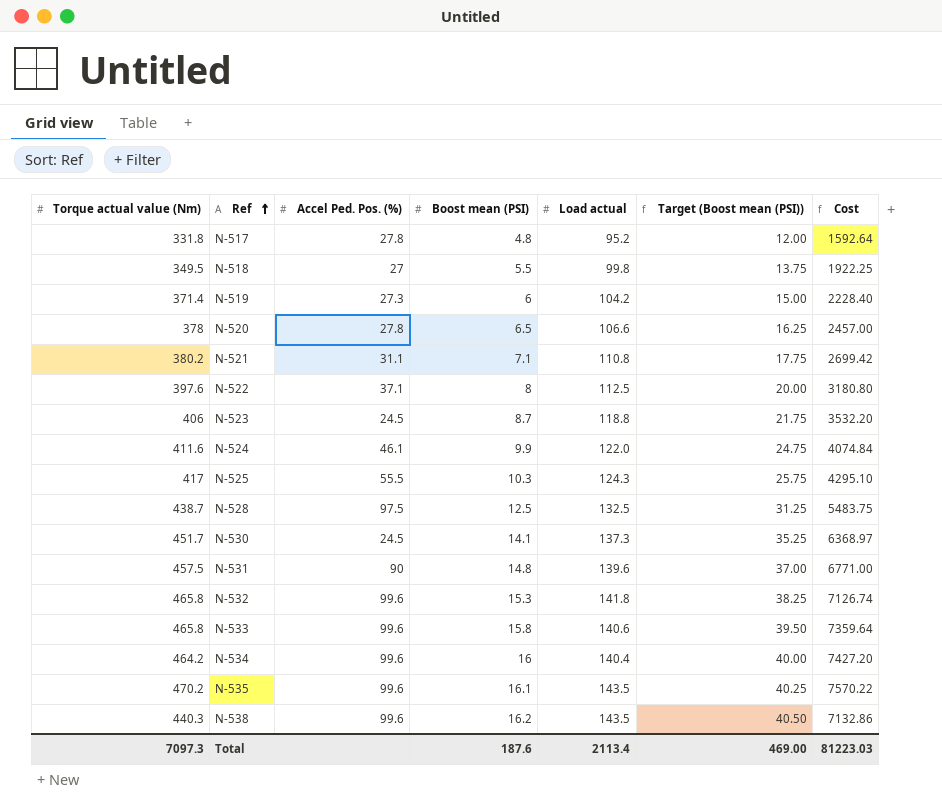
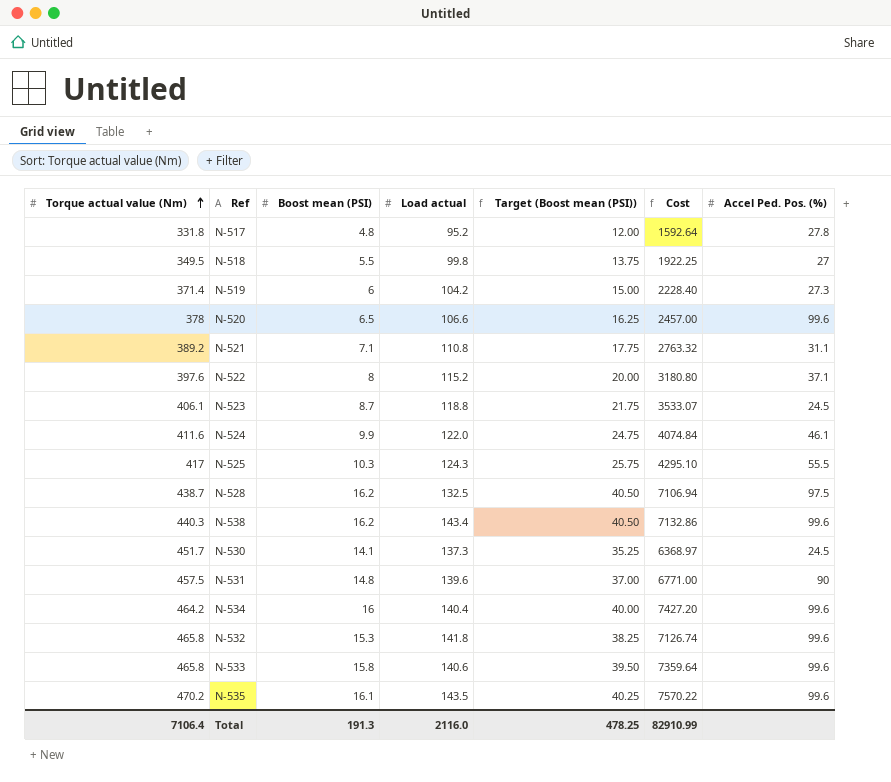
row order: Ref ascending -> Torque actual value (Nm) ascending
column Accel Ped. Pos. (%) | position: 3 -> 7
N-520 | Accel Ped. Pos. (%): 27.8 -> 99.6
N-521 | Torque actual value (Nm): 380.2 -> 389.2
N-521 | Cost: 2699.42 -> 2763.32
N-522 | Load actual: 112.5 -> 115.2
N-523 | Torque actual value (Nm): 406 -> 406.1
N-523 | Cost: 3532.20 -> 3533.07
N-528 | Boost mean (PSI): 12.5 -> 16.2
N-528 | Target (Boost mean (PSI)): 31.25 -> 40.50
N-528 | Cost: 5483.75 -> 7106.94
N-538 | Load actual: 143.5 -> 143.4
Total | Torque actual value (Nm): 7097.3 -> 7106.4
Total | Boost mean (PSI): 187.6 -> 191.3
Total | Load actual: 2113.4 -> 2116.0
Total | Target (Boost mean (PSI)): 469.00 -> 478.25
Total | Cost: 81223.03 -> 82910.99

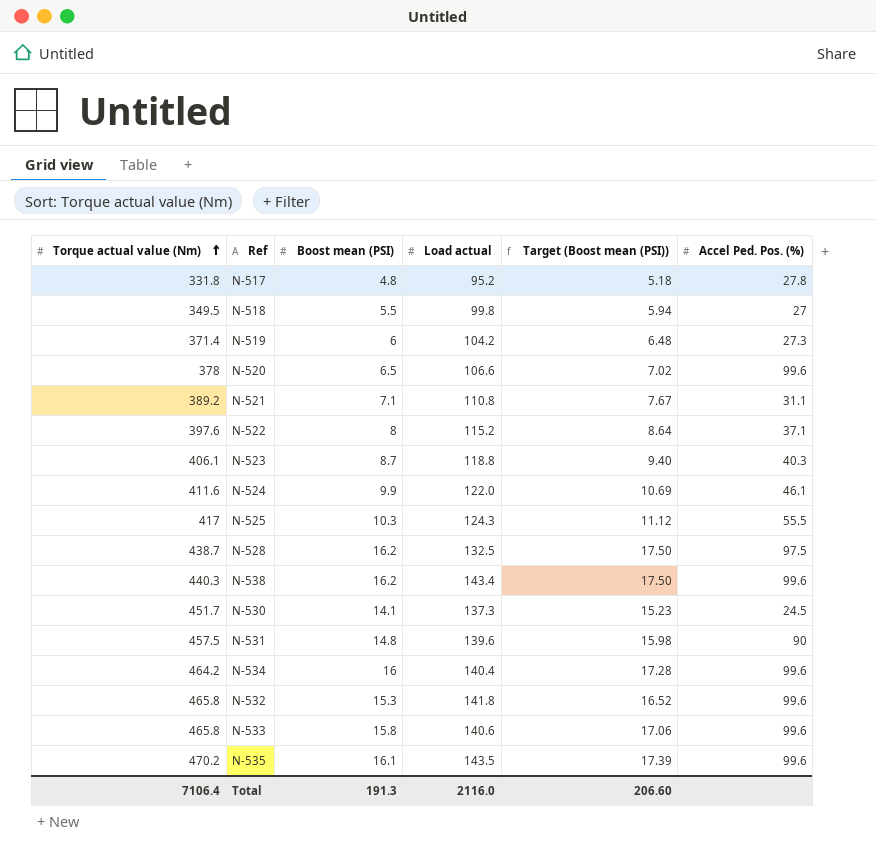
column Cost | formula: [Torque actual value (Nm)] * [Boost mean (PSI)] -> none
column Target (Boost mean (PSI)) | formula: [Boost mean (PSI)] * 2.5 -> [Boost mean (PSI)] * 1.08
N-523 | Accel Ped. Pos. (%): 24.5 -> 40.3
Total | Target (Boost mean (PSI)): 478.25 -> 206.60

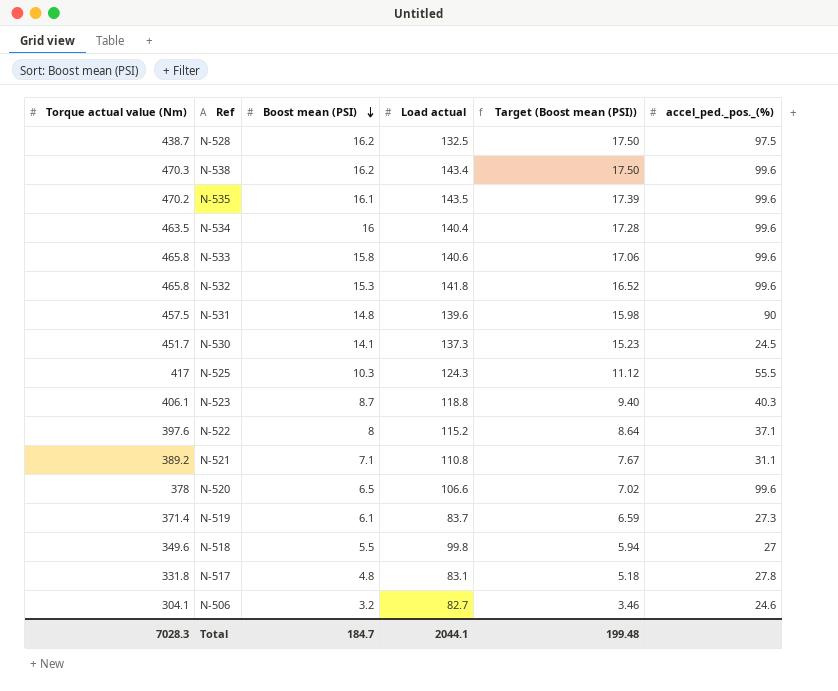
row order: Torque actual value (Nm) ascending -> Boost mean (PSI) descending
column name: Accel Ped. Pos. (%) -> accel_ped._pos._(%)
row N-524: 411.6 | 9.9 | 122.0 | 10.69 | 46.1 -> none
N-538 | Torque actual value (Nm): 440.3 -> 470.3
N-534 | Torque actual value (Nm): 464.2 -> 463.5
N-519 | Boost mean (PSI): 6 -> 6.1
N-519 | Load actual: 104.2 -> 83.7
N-519 | Target (Boost mean (PSI)): 6.48 -> 6.59
N-518 | Torque actual value (Nm): 349.5 -> 349.6
N-517 | Load actual: 95.2 -> 83.1
row N-506: none -> 304.1 | 3.2 | 82.7 | 3.46 | 24.6
Total | Torque actual value (Nm): 7106.4 -> 7028.3
Total | Boost mean (PSI): 191.3 -> 184.7
Total | Load actual: 2116.0 -> 2044.1
Total | Target (Boost mean (PSI)): 206.60 -> 199.48

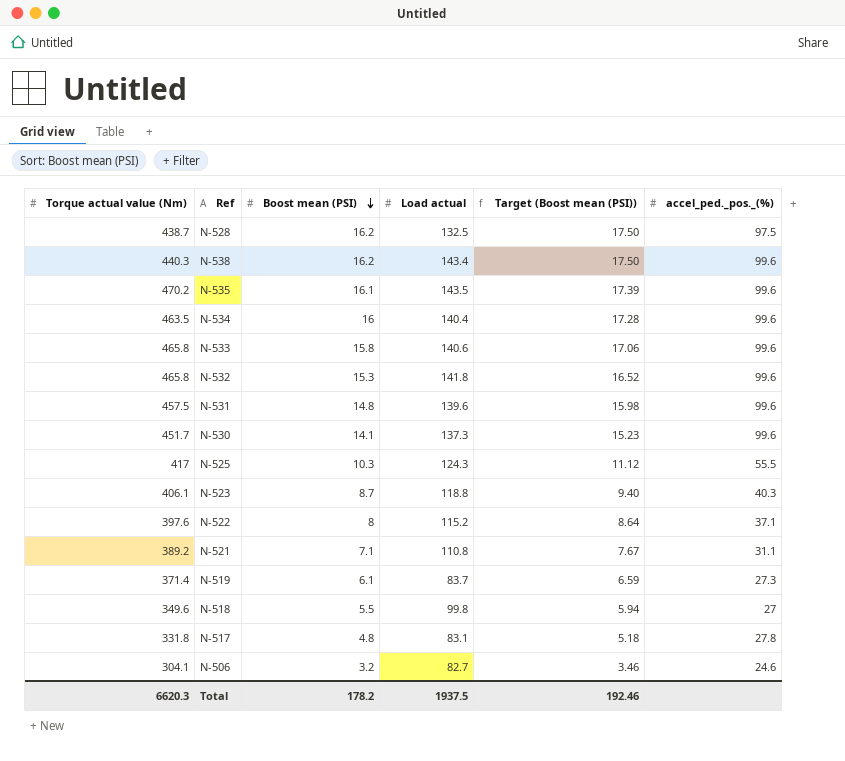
row N-520: 378 | 6.5 | 106.6 | 7.02 | 99.6 -> none
N-538 | Torque actual value (Nm): 470.3 -> 440.3
N-531 | accel_ped._pos._(%): 90 -> 99.6
N-530 | accel_ped._pos._(%): 24.5 -> 99.6
Total | Torque actual value (Nm): 7028.3 -> 6620.3
Total | Boost mean (PSI): 184.7 -> 178.2
Total | Load actual: 2044.1 -> 1937.5
Total | Target (Boost mean (PSI)): 199.48 -> 192.46

